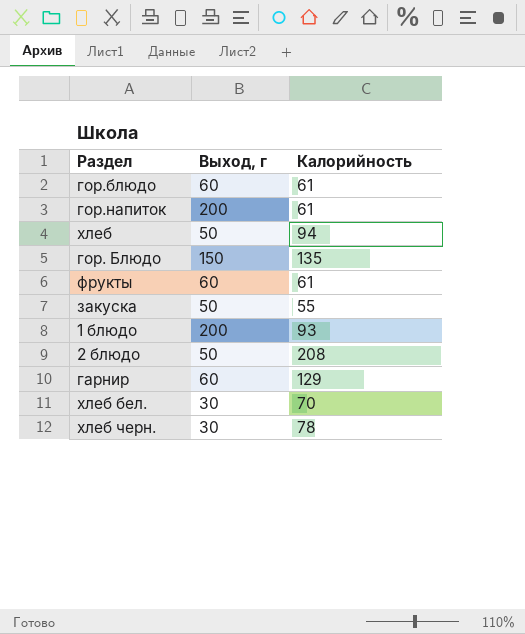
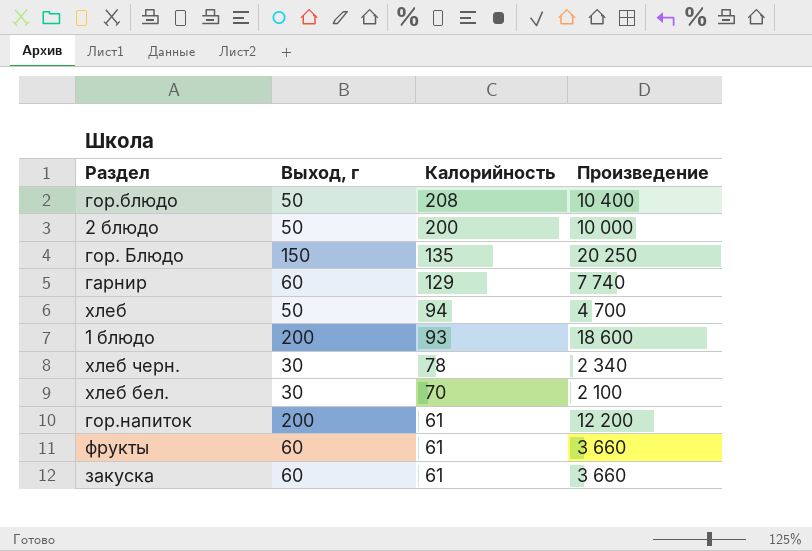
row order: none -> Калорийность descending
column Произведение | formula: none -> [Выход, г] * [Калорийность]
гор.блюдо | Выход, г: 60 -> 50
гор.блюдо | Калорийность: 61 -> 208
2 блюдо | Калорийность: 208 -> 200
закуска | Выход, г: 50 -> 60
закуска | Калорийность: 55 -> 61

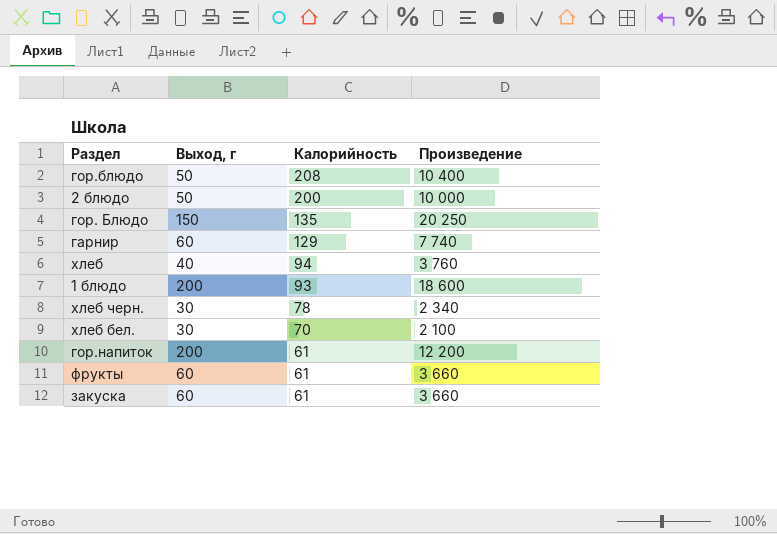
хлеб | Выход, г: 50 -> 40
хлеб | Произведение: 4 700 -> 3 760

